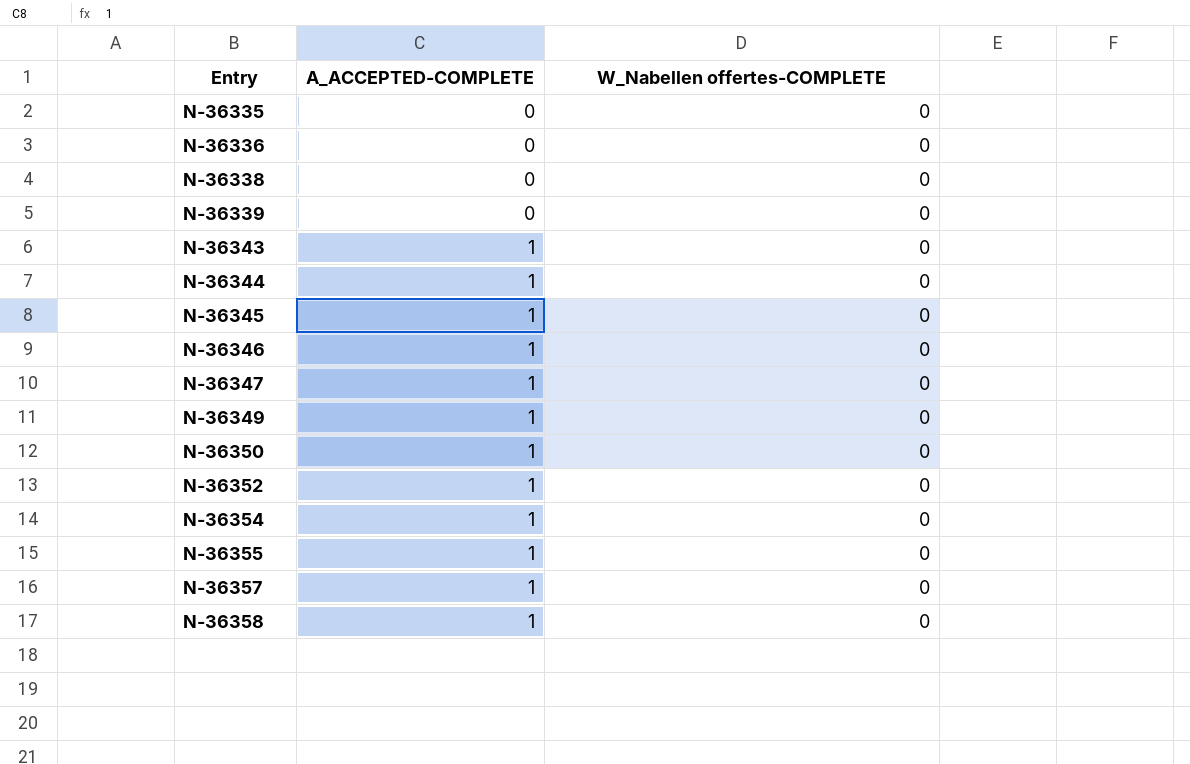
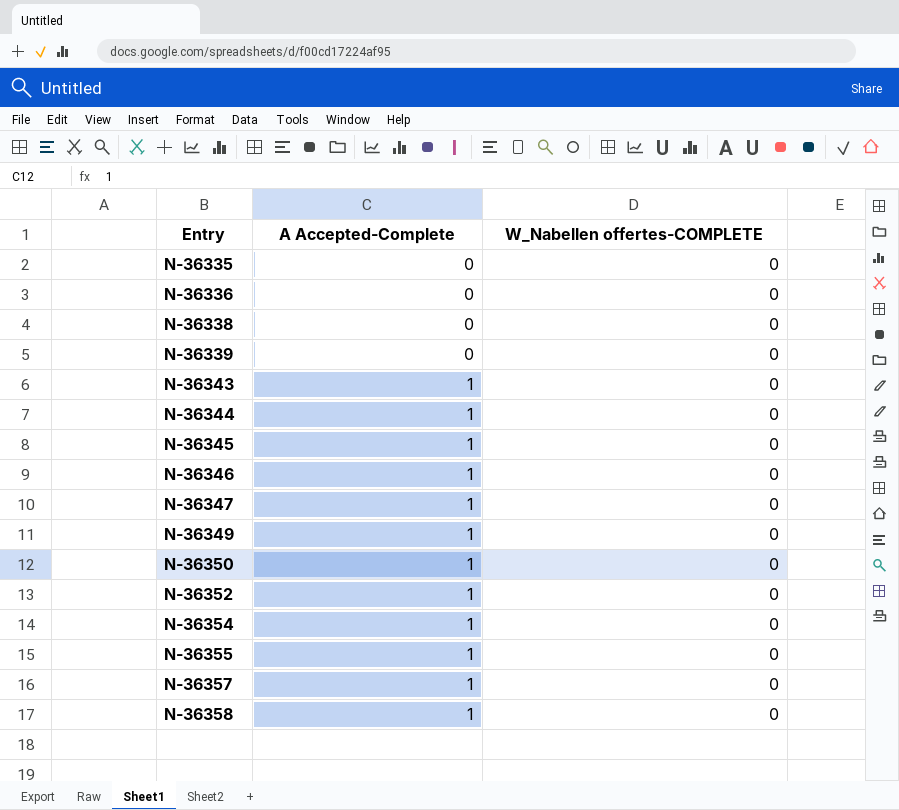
column name: A_ACCEPTED-COMPLETE -> A Accepted-Complete

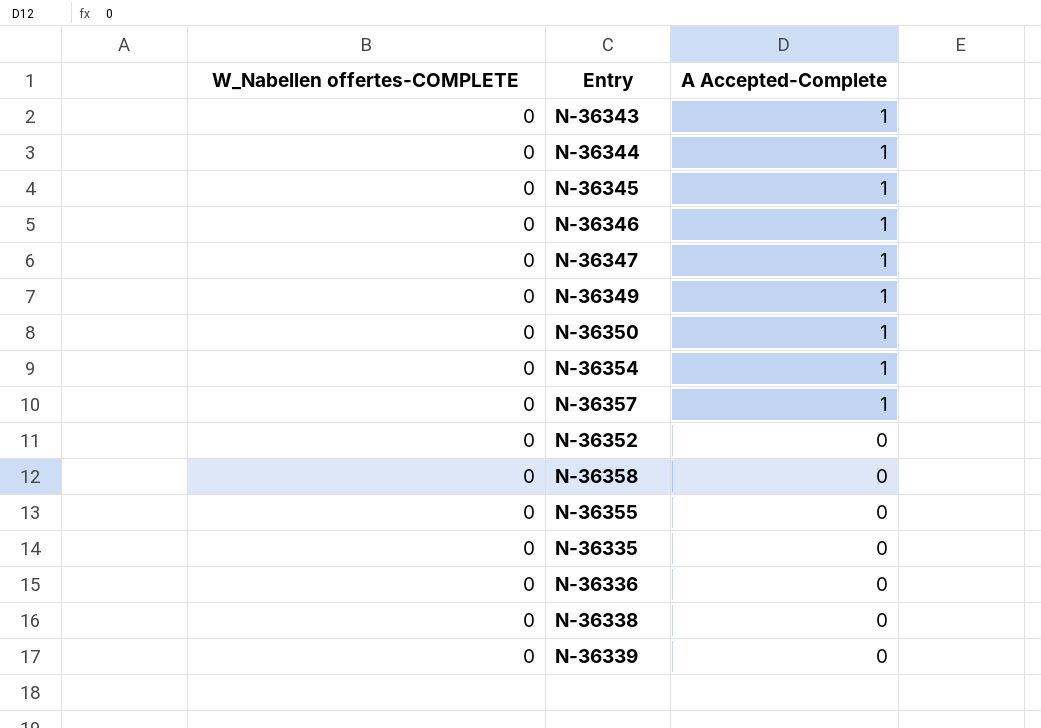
row order: Entry ascending -> A Accepted-Complete descending
column W_Nabellen offertes-COMPLETE | position: 3 -> 1
N-36352 | A Accepted-Complete: 1 -> 0
N-36358 | A Accepted-Complete: 1 -> 0
N-36355 | A Accepted-Complete: 1 -> 0

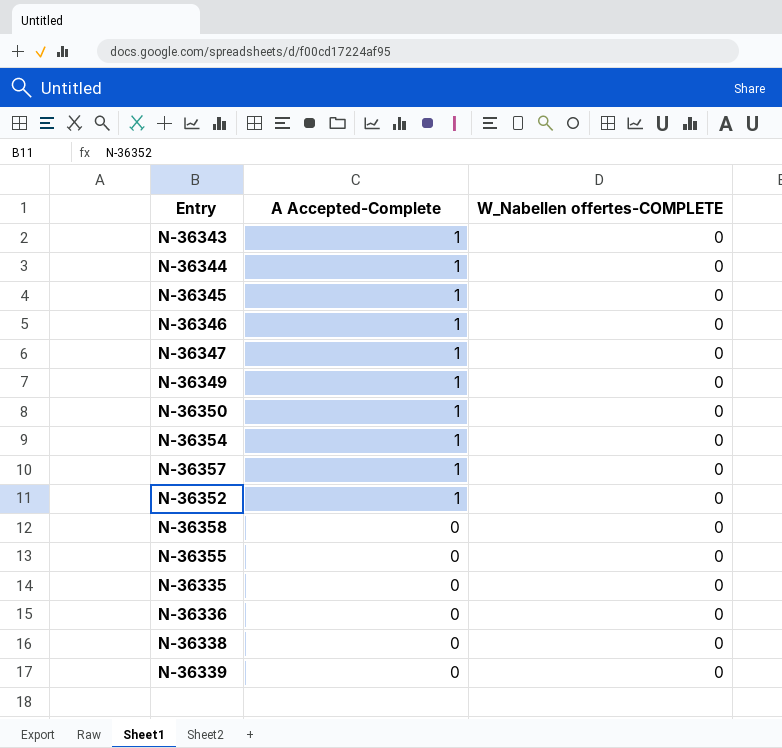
column W_Nabellen offertes-COMPLETE | position: 1 -> 3
N-36352 | A Accepted-Complete: 0 -> 1

